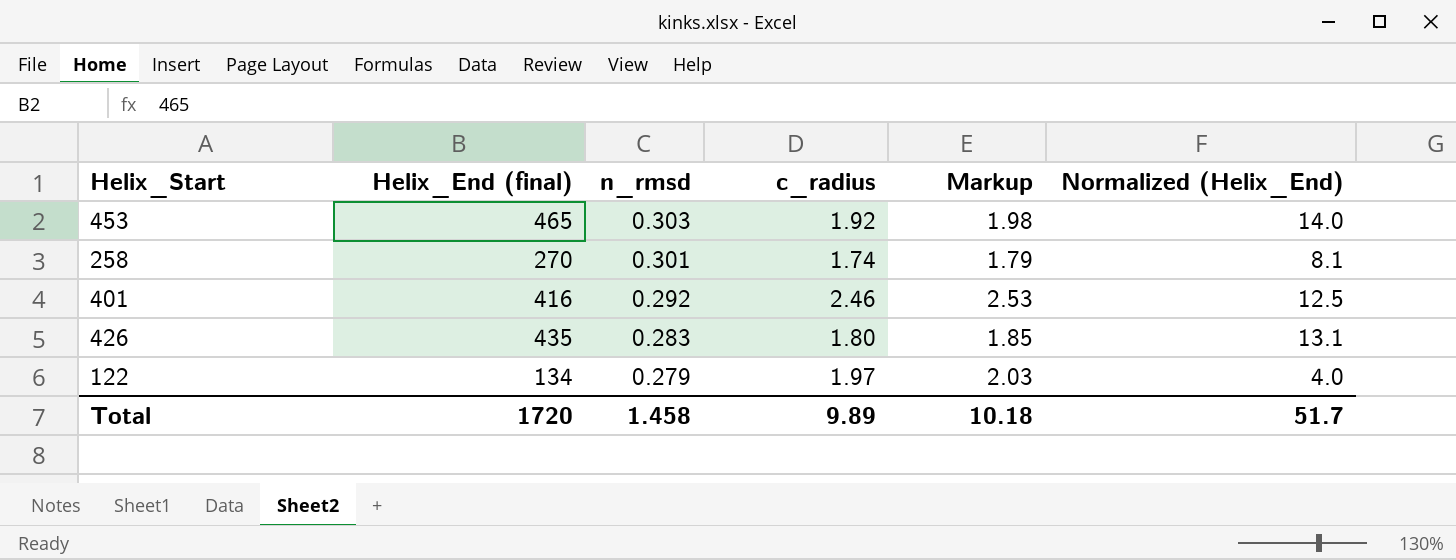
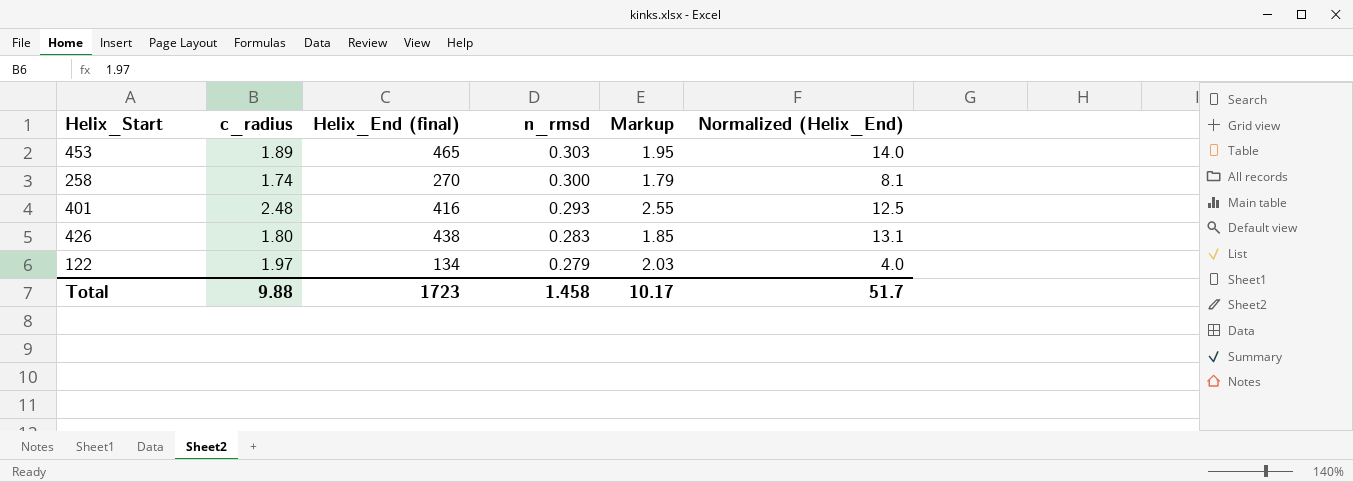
column c_radius | position: 4 -> 2
453 | c_radius: 1.92 -> 1.89
453 | Markup: 1.98 -> 1.95
258 | n_rmsd: 0.301 -> 0.300
401 | c_radius: 2.46 -> 2.48
401 | n_rmsd: 0.292 -> 0.293
401 | Markup: 2.53 -> 2.55
426 | Helix_End (final): 435 -> 438
Total | c_radius: 9.89 -> 9.88
Total | Helix_End (final): 1720 -> 1723
Total | Markup: 10.18 -> 10.17

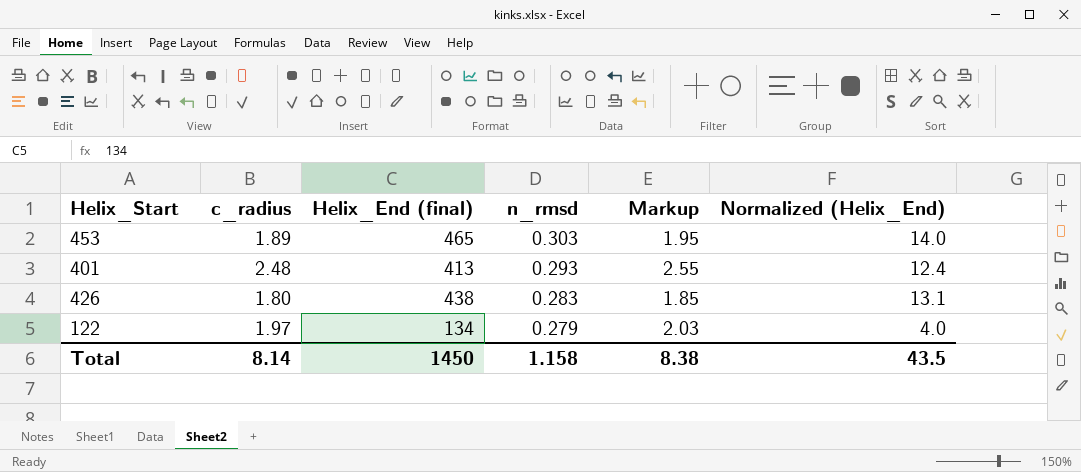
row 258: 1.74 | 270 | 0.300 | 1.79 | 8.1 -> none
401 | Helix_End (final): 416 -> 413
401 | Normalized (Helix_End): 12.5 -> 12.4
Total | c_radius: 9.88 -> 8.14
Total | Helix_End (final): 1723 -> 1450
Total | n_rmsd: 1.458 -> 1.158
Total | Markup: 10.17 -> 8.38
Total | Normalized (Helix_End): 51.7 -> 43.5

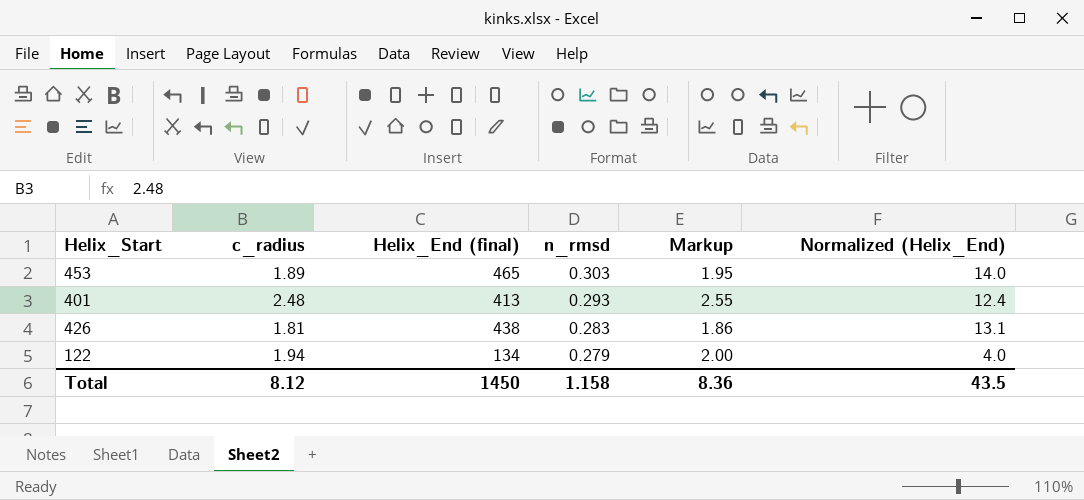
426 | c_radius: 1.80 -> 1.81
426 | Markup: 1.85 -> 1.86
122 | c_radius: 1.97 -> 1.94
122 | Markup: 2.03 -> 2.00
Total | c_radius: 8.14 -> 8.12
Total | Markup: 8.38 -> 8.36

